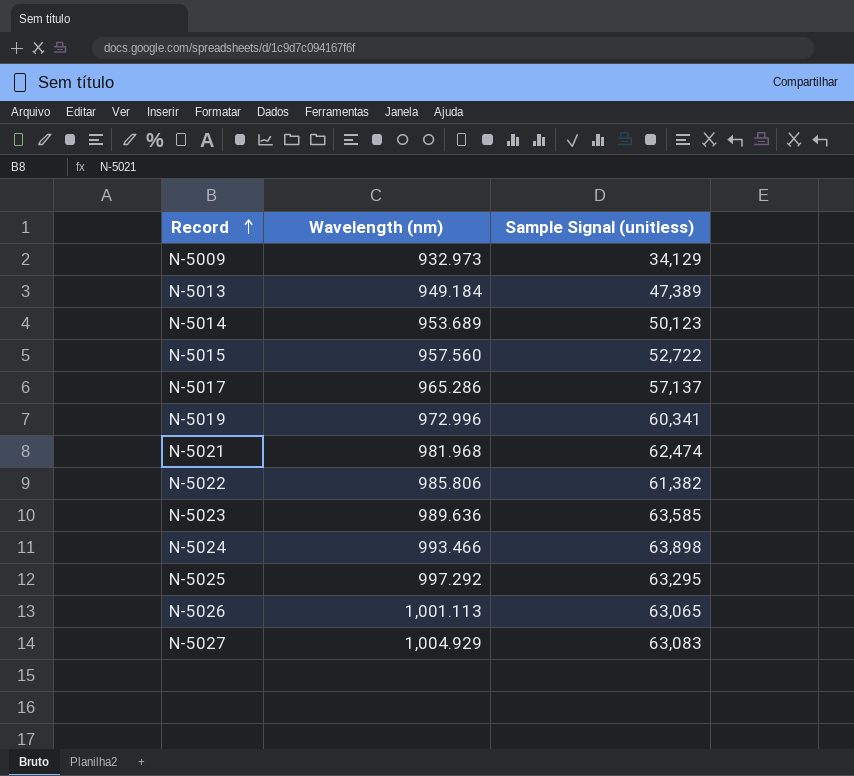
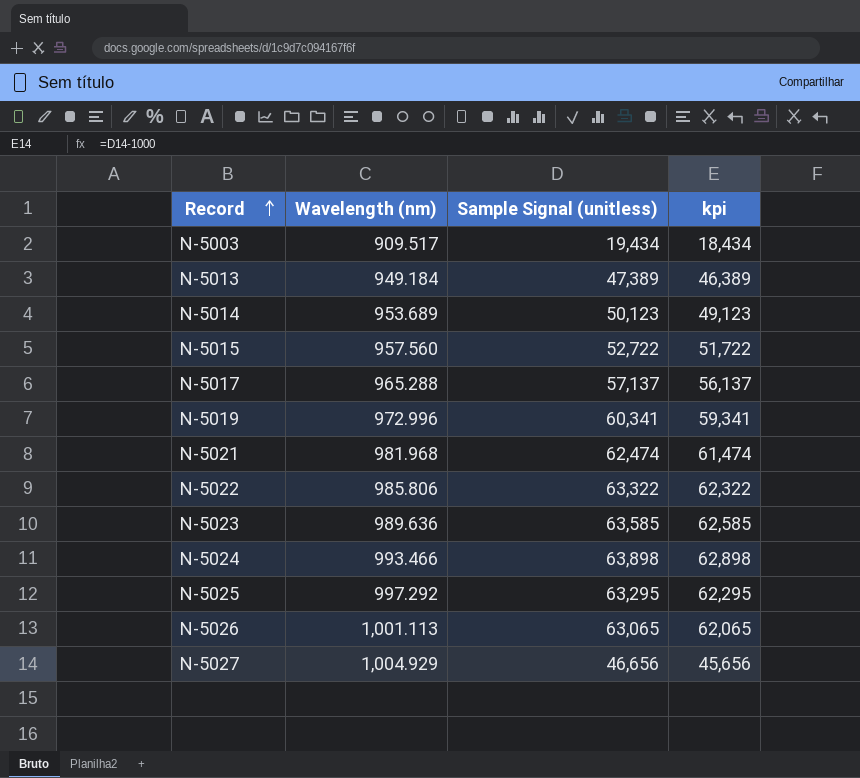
column kpi | formula: none -> [Sample Signal (unitless)] - 1000
row N-5009: 932.973 | 34,129 -> none
row N-5003: none -> 909.517 | 19,434 | 18,434
N-5017 | Wavelength (nm): 965.286 -> 965.288
N-5022 | Sample Signal (unitless): 61,382 -> 63,322
N-5027 | Sample Signal (unitless): 63,083 -> 46,656

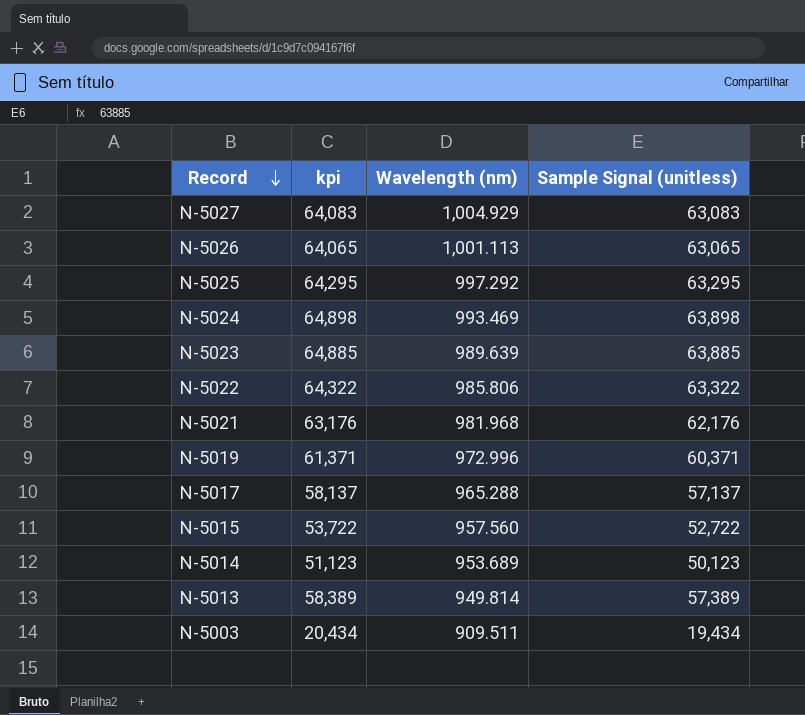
row order: Record ascending -> Record descending
column kpi | formula: [Sample Signal (unitless)] - 1000 -> [Sample Signal (unitless)] + 1000
column kpi | position: 4 -> 2
N-5027 | Sample Signal (unitless): 46,656 -> 63,083
N-5024 | Wavelength (nm): 993.466 -> 993.469
N-5023 | Wavelength (nm): 989.636 -> 989.639
N-5023 | Sample Signal (unitless): 63,585 -> 63,885
N-5021 | Sample Signal (unitless): 62,474 -> 62,176
N-5019 | Sample Signal (unitless): 60,341 -> 60,371
N-5013 | Wavelength (nm): 949.184 -> 949.814
N-5013 | Sample Signal (unitless): 47,389 -> 57,389
N-5003 | Wavelength (nm): 909.517 -> 909.511

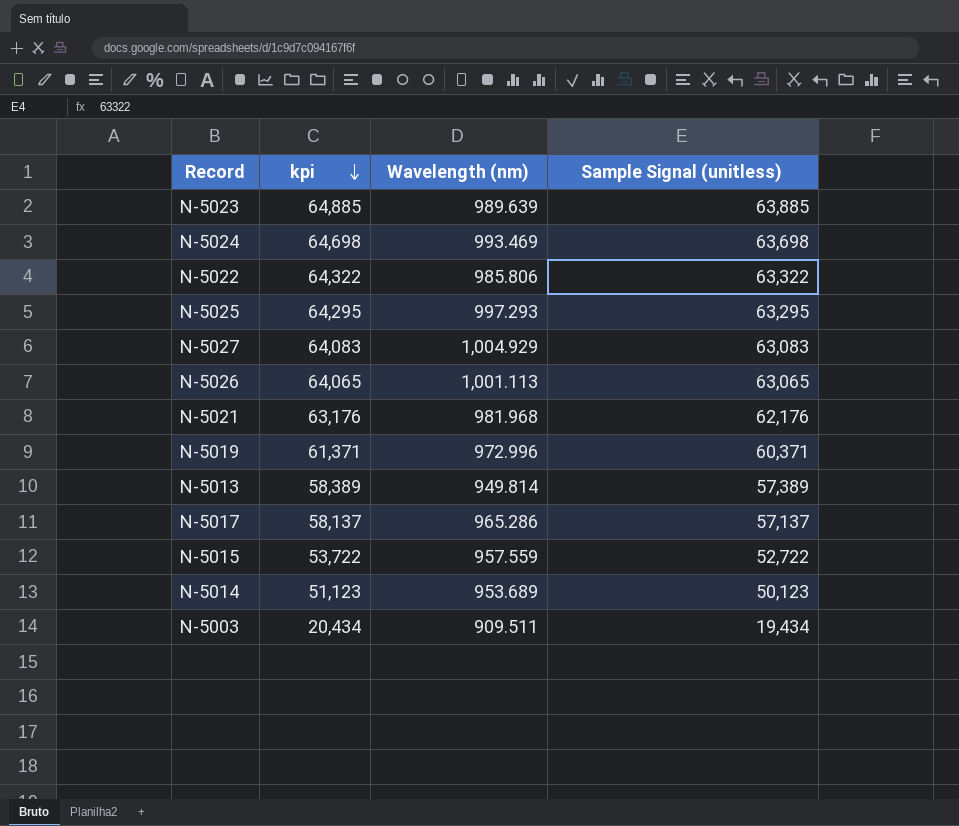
row order: Record descending -> kpi descending
N-5024 | kpi: 64,898 -> 64,698
N-5024 | Sample Signal (unitless): 63,898 -> 63,698
N-5025 | Wavelength (nm): 997.292 -> 997.293
N-5017 | Wavelength (nm): 965.288 -> 965.286
N-5015 | Wavelength (nm): 957.560 -> 957.559

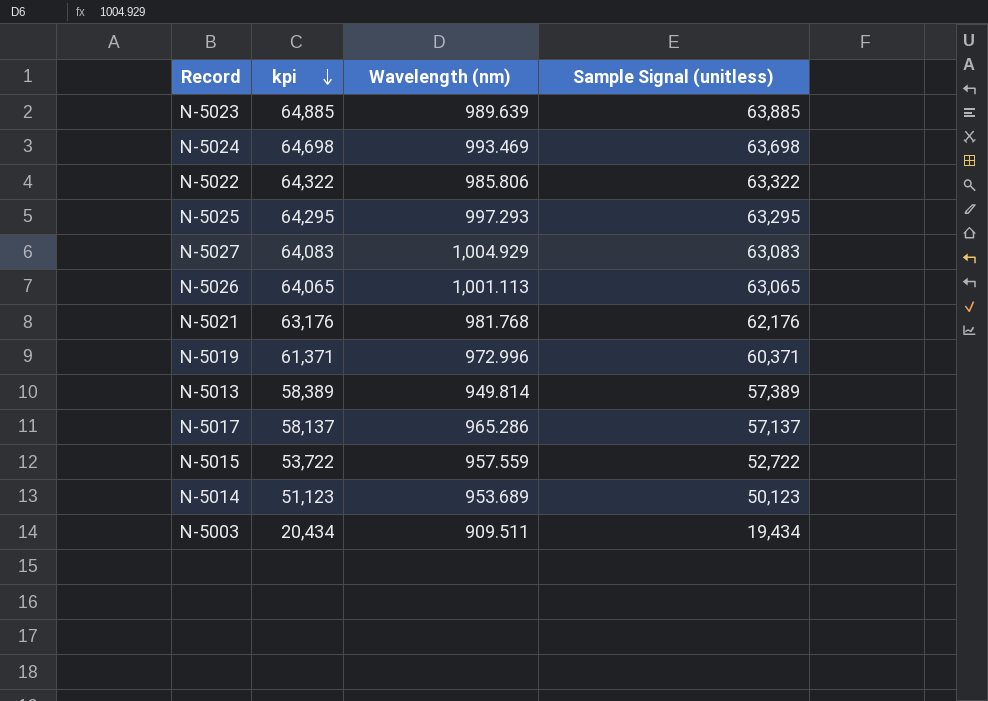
N-5021 | Wavelength (nm): 981.968 -> 981.768

